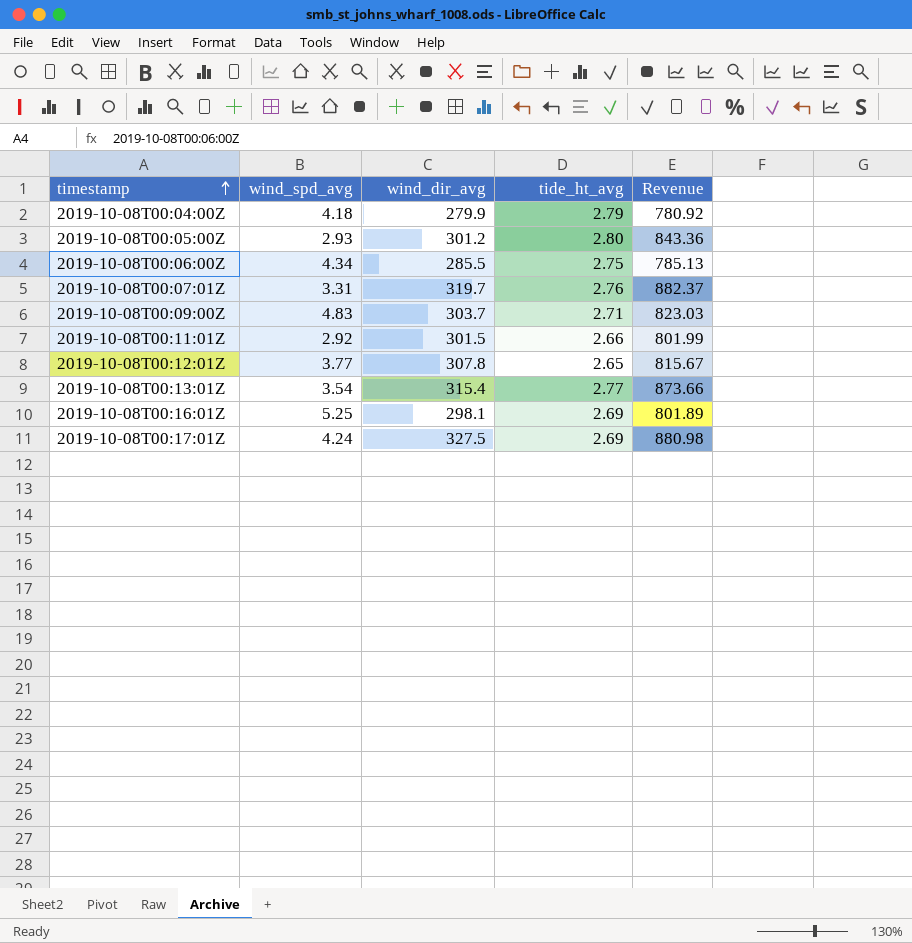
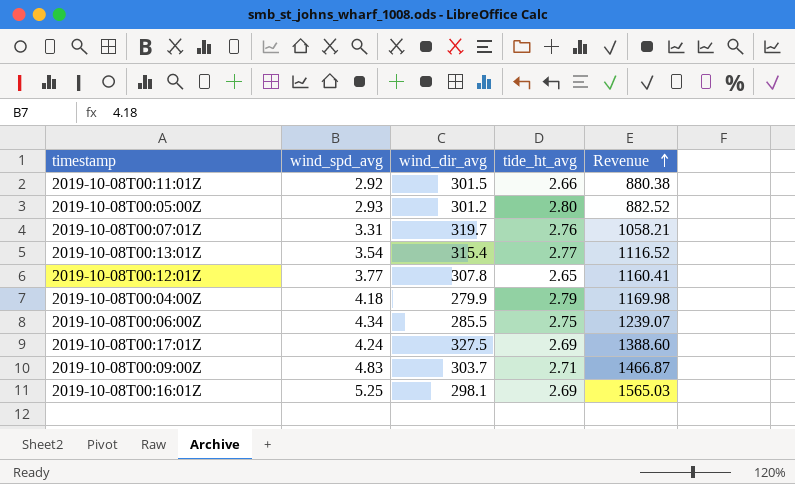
row order: timestamp ascending -> Revenue ascending
column Revenue | formula: [wind_dir_avg] * [tide_ht_avg] -> [wind_spd_avg] * [wind_dir_avg]

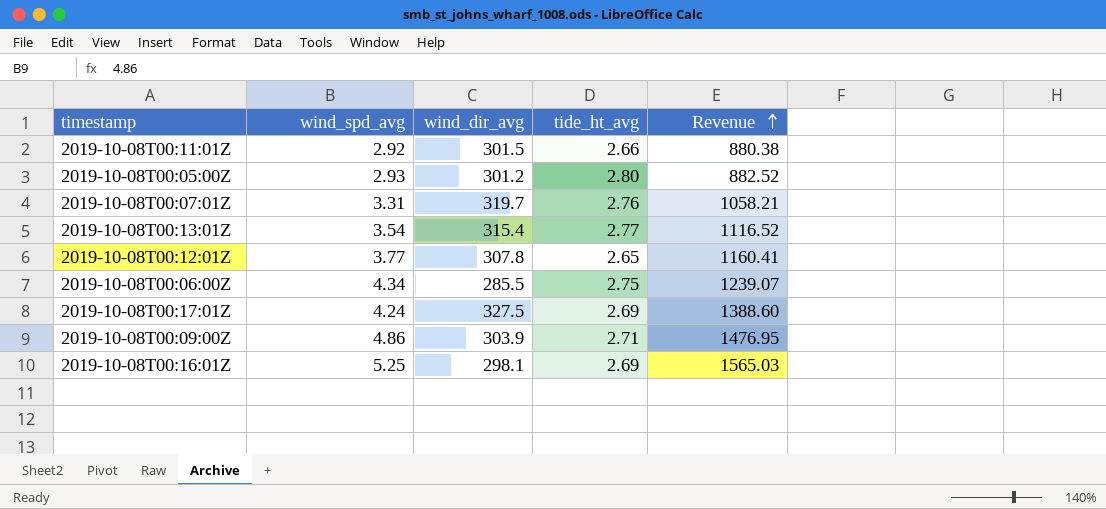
row 2019-10-08T00:04:00Z: 4.18 | 279.9 | 2.79 | 1169.98 -> none
2019-10-08T00:09:00Z | wind_spd_avg: 4.83 -> 4.86
2019-10-08T00:09:00Z | wind_dir_avg: 303.7 -> 303.9
2019-10-08T00:09:00Z | Revenue: 1466.87 -> 1476.95

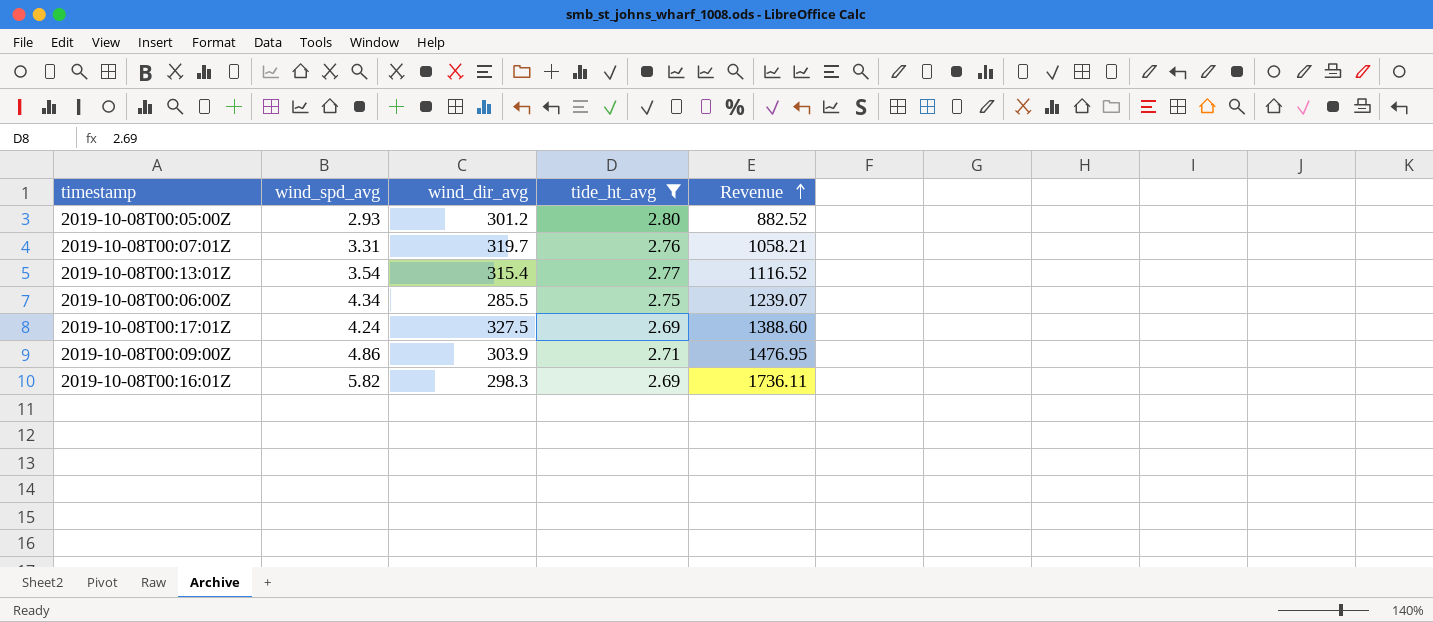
filter: none -> tide_ht_avg >= 2.69
2019-10-08T00:16:01Z | wind_spd_avg: 5.25 -> 5.82
2019-10-08T00:16:01Z | wind_dir_avg: 298.1 -> 298.3
2019-10-08T00:16:01Z | Revenue: 1565.03 -> 1736.11

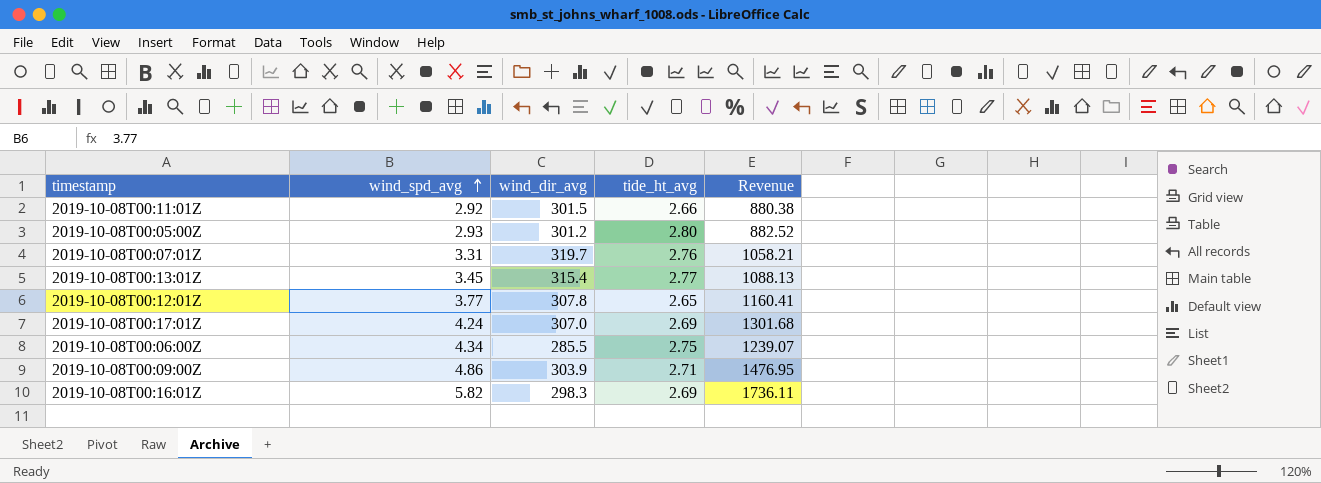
filter: tide_ht_avg >= 2.69 -> none
row order: Revenue ascending -> wind_spd_avg ascending
2019-10-08T00:13:01Z | wind_spd_avg: 3.54 -> 3.45
2019-10-08T00:13:01Z | Revenue: 1116.52 -> 1088.13
2019-10-08T00:17:01Z | wind_dir_avg: 327.5 -> 307.0
2019-10-08T00:17:01Z | Revenue: 1388.60 -> 1301.68

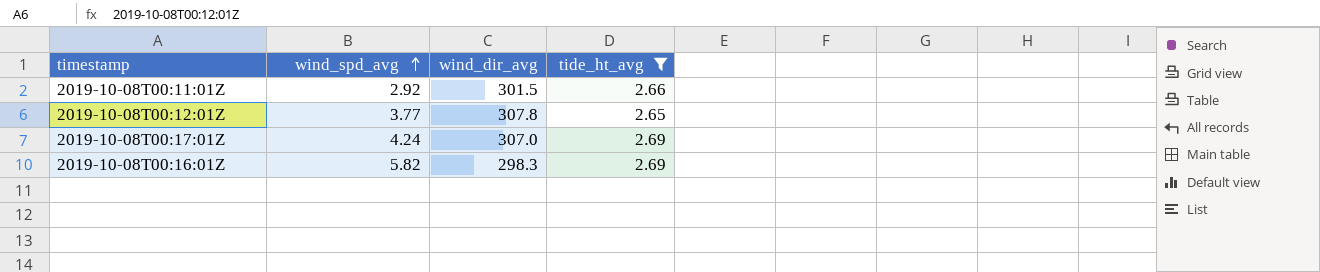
filter: none -> tide_ht_avg <= 2.69
column Revenue | formula: [wind_spd_avg] * [wind_dir_avg] -> none

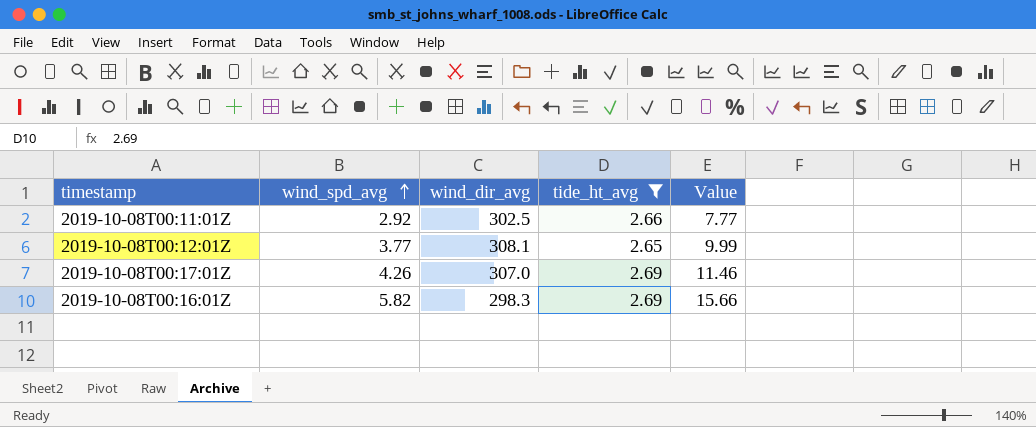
column Value | formula: none -> [wind_spd_avg] * [tide_ht_avg]
2019-10-08T00:11:01Z | wind_dir_avg: 301.5 -> 302.5
2019-10-08T00:12:01Z | wind_dir_avg: 307.8 -> 308.1
2019-10-08T00:17:01Z | wind_spd_avg: 4.24 -> 4.26

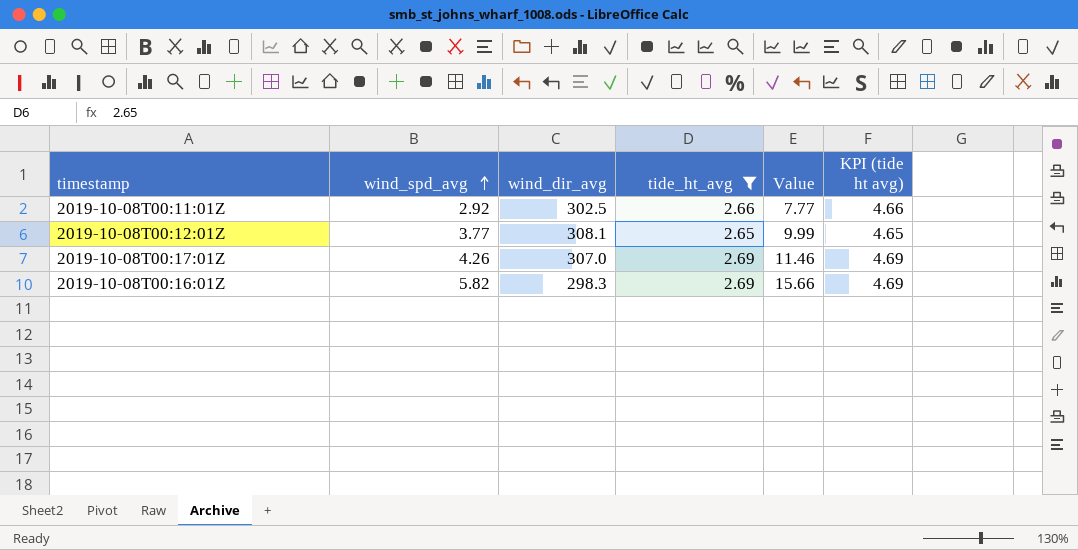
column KPI (tide ht avg) | formula: none -> [tide_ht_avg] + 2

